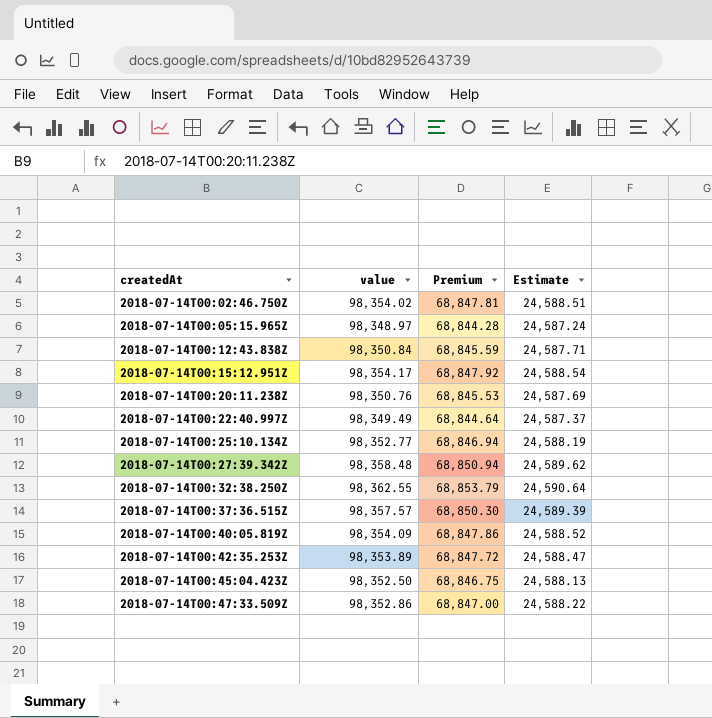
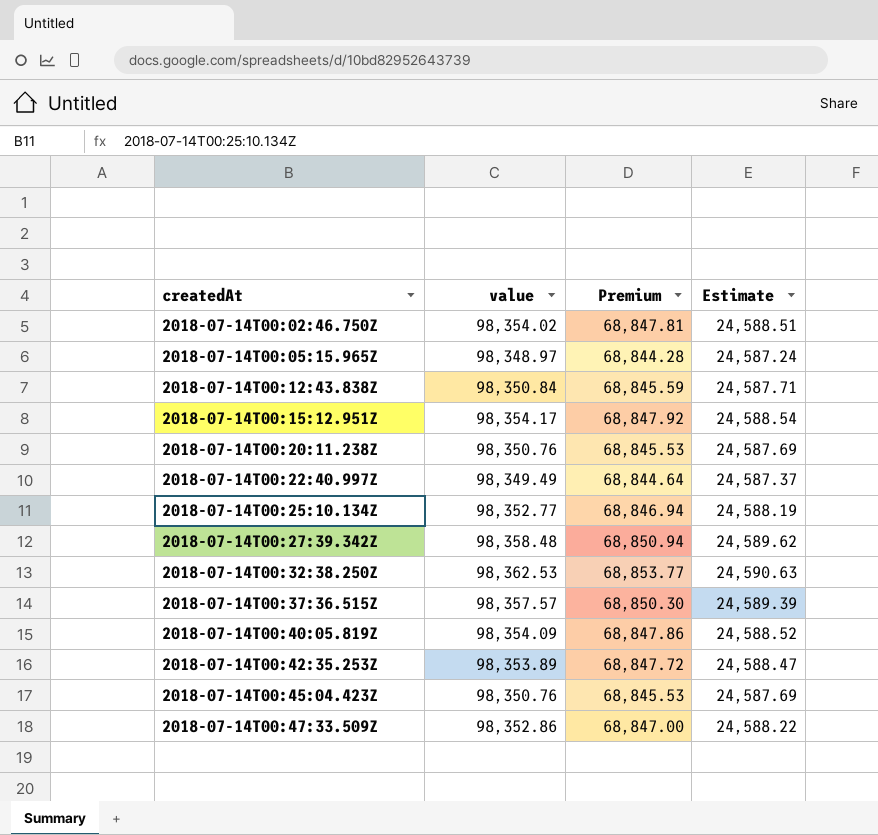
2018-07-14T00:32:38.250Z | value: 98,362.55 -> 98,362.53
2018-07-14T00:32:38.250Z | Premium: 68,853.79 -> 68,853.77
2018-07-14T00:32:38.250Z | Estimate: 24,590.64 -> 24,590.63
2018-07-14T00:45:04.423Z | value: 98,352.50 -> 98,350.76
2018-07-14T00:45:04.423Z | Premium: 68,846.75 -> 68,845.53
2018-07-14T00:45:04.423Z | Estimate: 24,588.13 -> 24,587.69

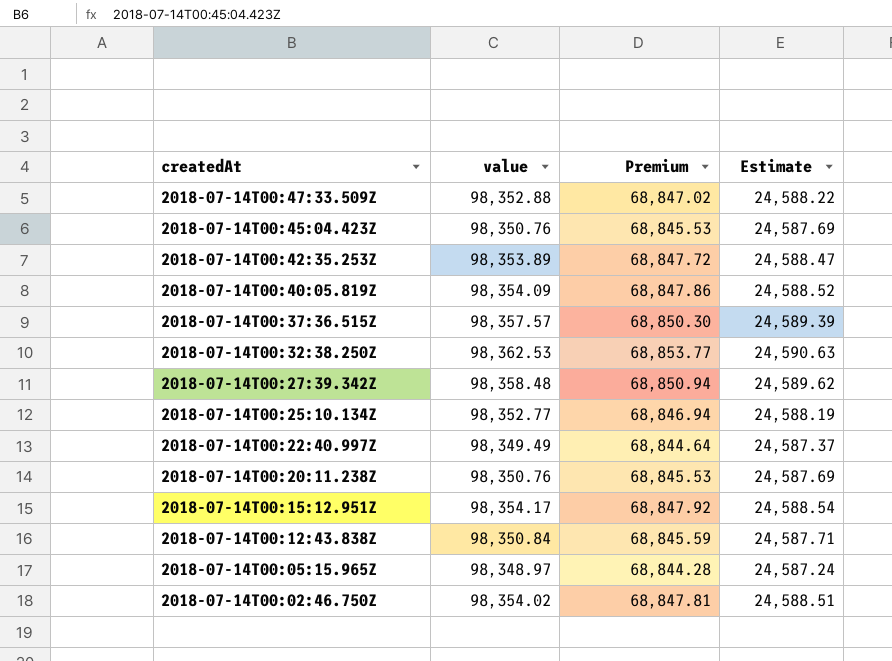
row order: createdAt ascending -> createdAt descending
2018-07-14T00:47:33.509Z | value: 98,352.86 -> 98,352.88
2018-07-14T00:47:33.509Z | Premium: 68,847.00 -> 68,847.02

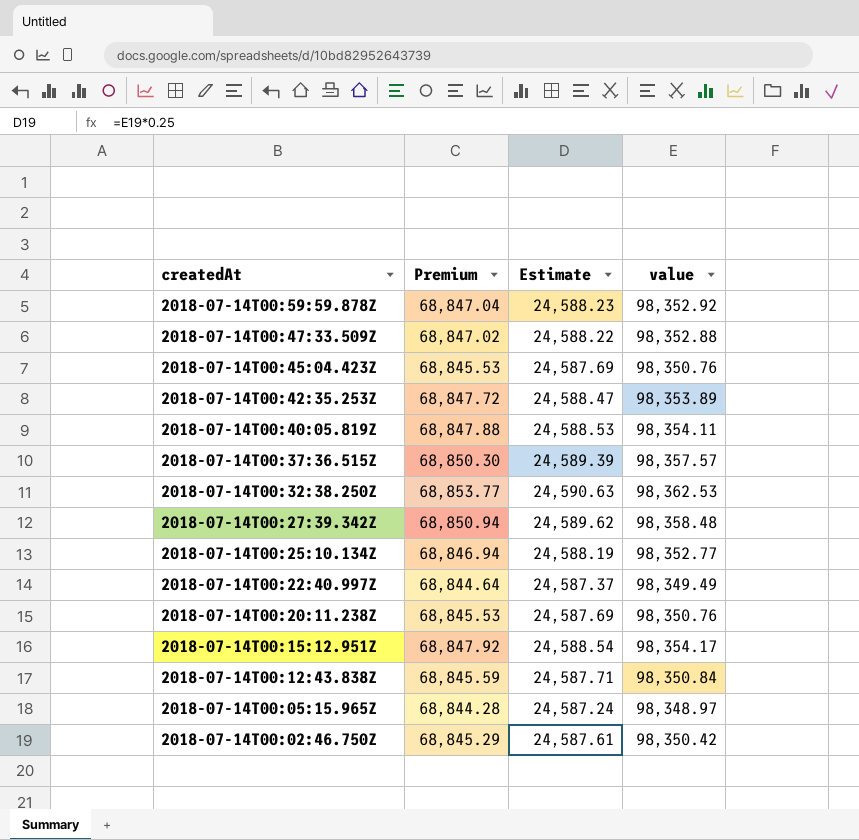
column value | position: 2 -> 4
row 2018-07-14T00:59:59.878Z: none -> 68,847.04 | 24,588.23 | 98,352.92
2018-07-14T00:40:05.819Z | Premium: 68,847.86 -> 68,847.88
2018-07-14T00:40:05.819Z | Estimate: 24,588.52 -> 24,588.53
2018-07-14T00:40:05.819Z | value: 98,354.09 -> 98,354.11
2018-07-14T00:02:46.750Z | Premium: 68,847.81 -> 68,845.29
2018-07-14T00:02:46.750Z | Estimate: 24,588.51 -> 24,587.61
2018-07-14T00:02:46.750Z | value: 98,354.02 -> 98,350.42

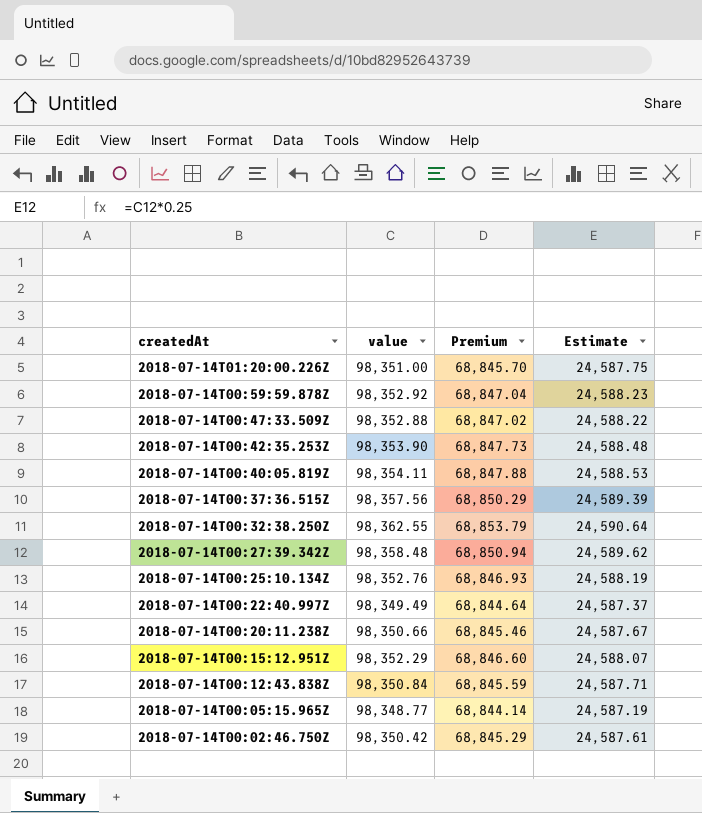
column value | position: 4 -> 2
row 2018-07-14T00:45:04.423Z: 68,845.53 | 24,587.69 | 98,350.76 -> none
row 2018-07-14T01:20:00.226Z: none -> 98,351.00 | 68,845.70 | 24,587.75
2018-07-14T00:42:35.253Z | value: 98,353.89 -> 98,353.90
2018-07-14T00:42:35.253Z | Premium: 68,847.72 -> 68,847.73
2018-07-14T00:42:35.253Z | Estimate: 24,588.47 -> 24,588.48
2018-07-14T00:37:36.515Z | value: 98,357.57 -> 98,357.56
2018-07-14T00:37:36.515Z | Premium: 68,850.30 -> 68,850.29
2018-07-14T00:32:38.250Z | value: 98,362.53 -> 98,362.55
2018-07-14T00:32:38.250Z | Premium: 68,853.77 -> 68,853.79
2018-07-14T00:32:38.250Z | Estimate: 24,590.63 -> 24,590.64
2018-07-14T00:25:10.134Z | value: 98,352.77 -> 98,352.76
2018-07-14T00:25:10.134Z | Premium: 68,846.94 -> 68,846.93
2018-07-14T00:20:11.238Z | value: 98,350.76 -> 98,350.66
2018-07-14T00:20:11.238Z | Premium: 68,845.53 -> 68,845.46
2018-07-14T00:20:11.238Z | Estimate: 24,587.69 -> 24,587.67
2018-07-14T00:15:12.951Z | value: 98,354.17 -> 98,352.29
2018-07-14T00:15:12.951Z | Premium: 68,847.92 -> 68,846.60
2018-07-14T00:15:12.951Z | Estimate: 24,588.54 -> 24,588.07
2018-07-14T00:05:15.965Z | value: 98,348.97 -> 98,348.77
2018-07-14T00:05:15.965Z | Premium: 68,844.28 -> 68,844.14
2018-07-14T00:05:15.965Z | Estimate: 24,587.24 -> 24,587.19

